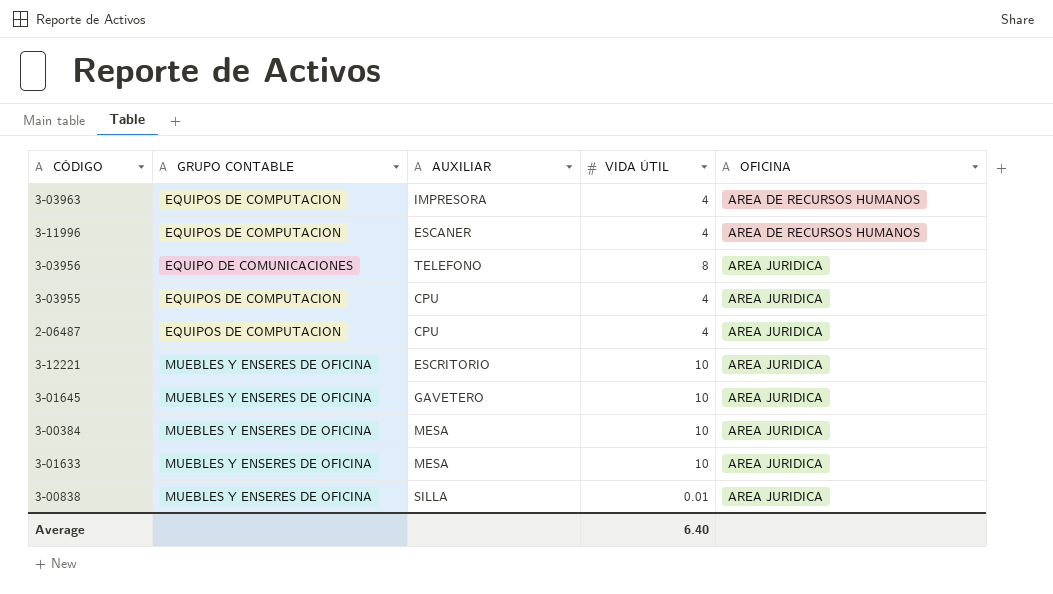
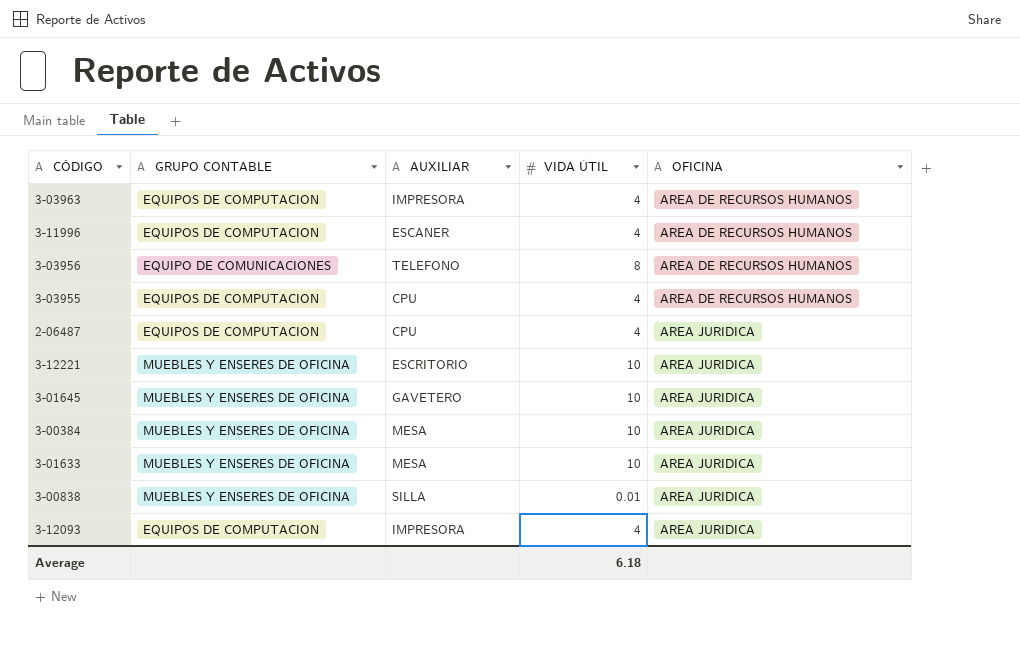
3-03956 | OFICINA: AREA JURIDICA -> AREA DE RECURSOS HUMANOS
3-03955 | OFICINA: AREA JURIDICA -> AREA DE RECURSOS HUMANOS
row 3-12093: none -> EQUIPOS DE COMPUTACION | IMPRESORA | 4 | AREA JURIDICA
Average | VIDA ÚTIL: 6.40 -> 6.18

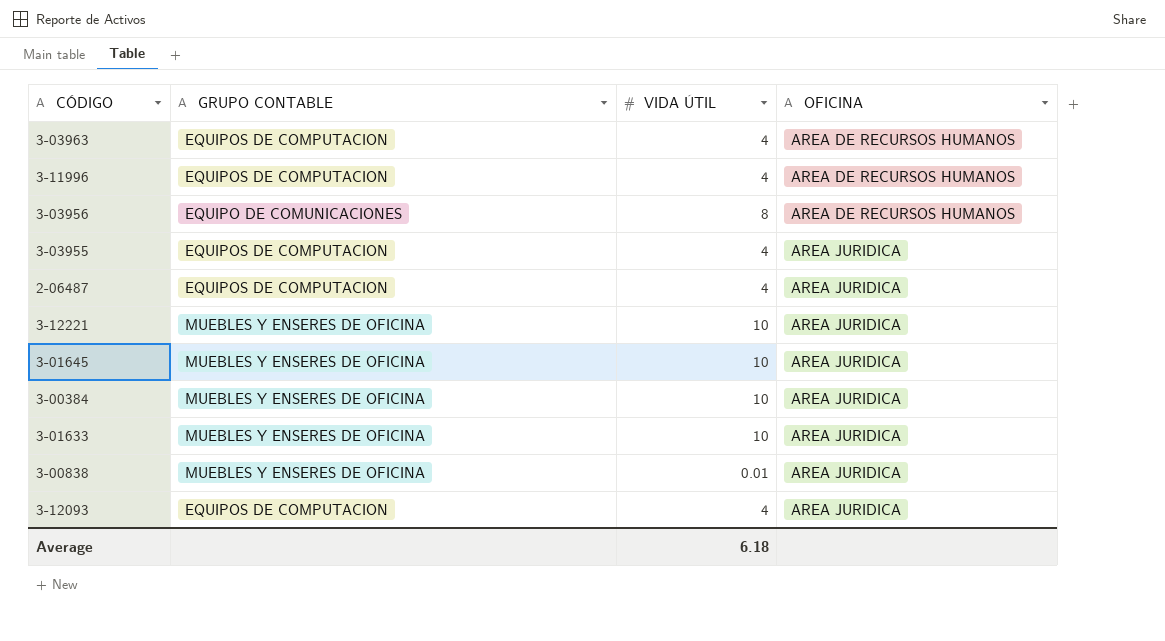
column AUXILIAR | position: 3 -> none
3-03955 | OFICINA: AREA DE RECURSOS HUMANOS -> AREA JURIDICA

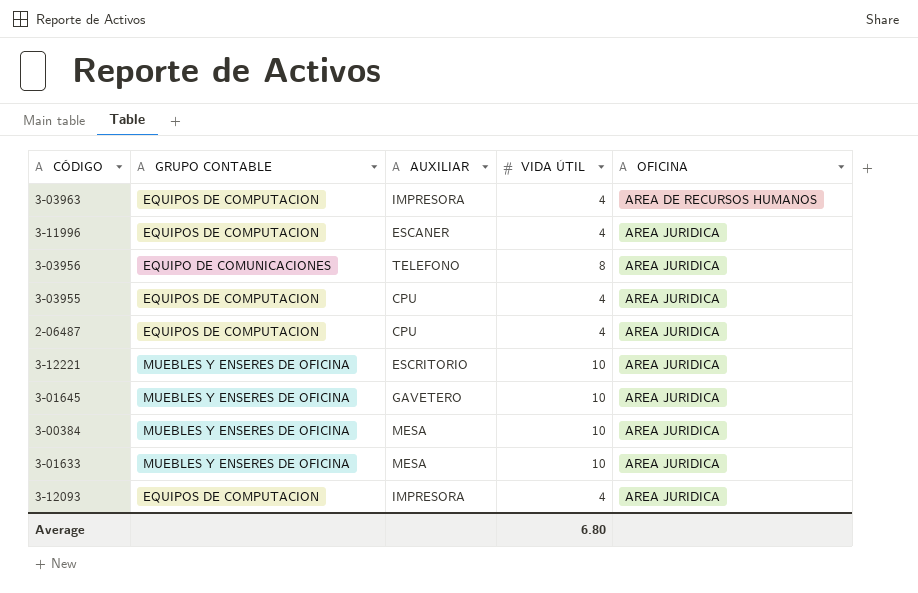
column AUXILIAR | position: none -> 3
row 3-00838: MUEBLES Y ENSERES DE OFICINA | 0.01 | AREA JURIDICA -> none
3-11996 | OFICINA: AREA DE RECURSOS HUMANOS -> AREA JURIDICA
3-03956 | OFICINA: AREA DE RECURSOS HUMANOS -> AREA JURIDICA
Average | VIDA ÚTIL: 6.18 -> 6.80

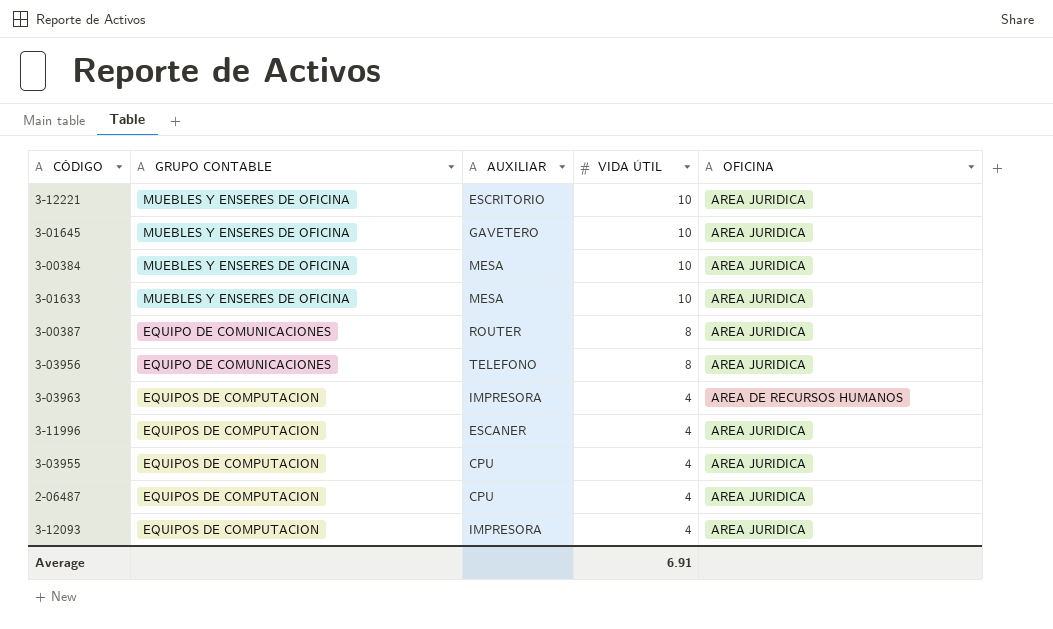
row order: OFICINA ascending -> VIDA ÚTIL descending
row 3-00387: none -> EQUIPO DE COMUNICACIONES | ROUTER | 8 | AREA JURIDICA
Average | VIDA ÚTIL: 6.80 -> 6.91

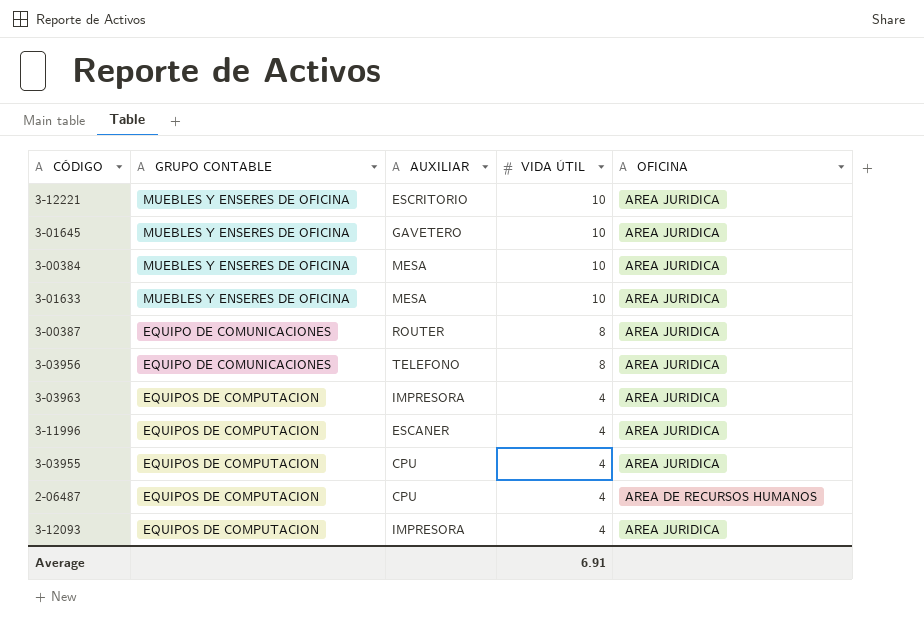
3-03963 | OFICINA: AREA DE RECURSOS HUMANOS -> AREA JURIDICA
2-06487 | OFICINA: AREA JURIDICA -> AREA DE RECURSOS HUMANOS

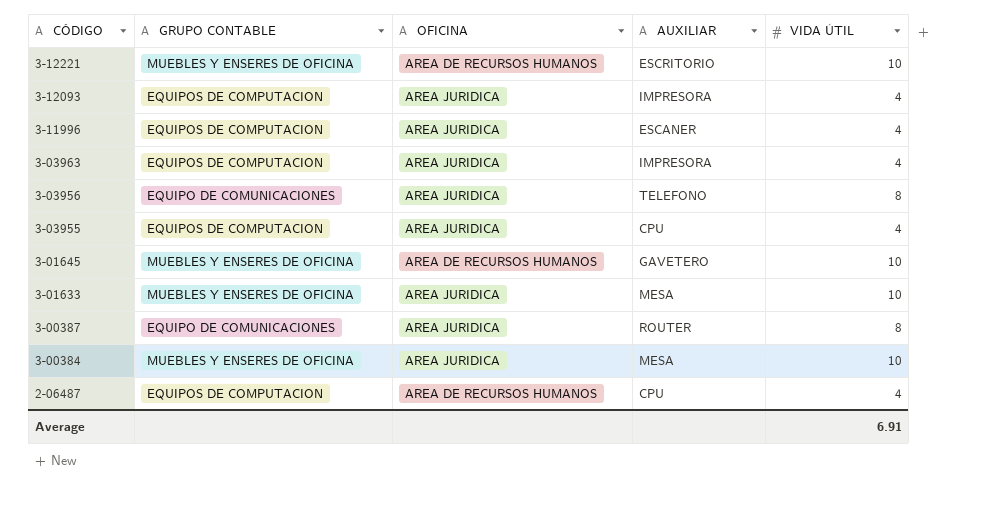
row order: VIDA ÚTIL descending -> CÓDIGO descending
column OFICINA | position: 5 -> 3
3-12221 | OFICINA: AREA JURIDICA -> AREA DE RECURSOS HUMANOS
3-01645 | OFICINA: AREA JURIDICA -> AREA DE RECURSOS HUMANOS

